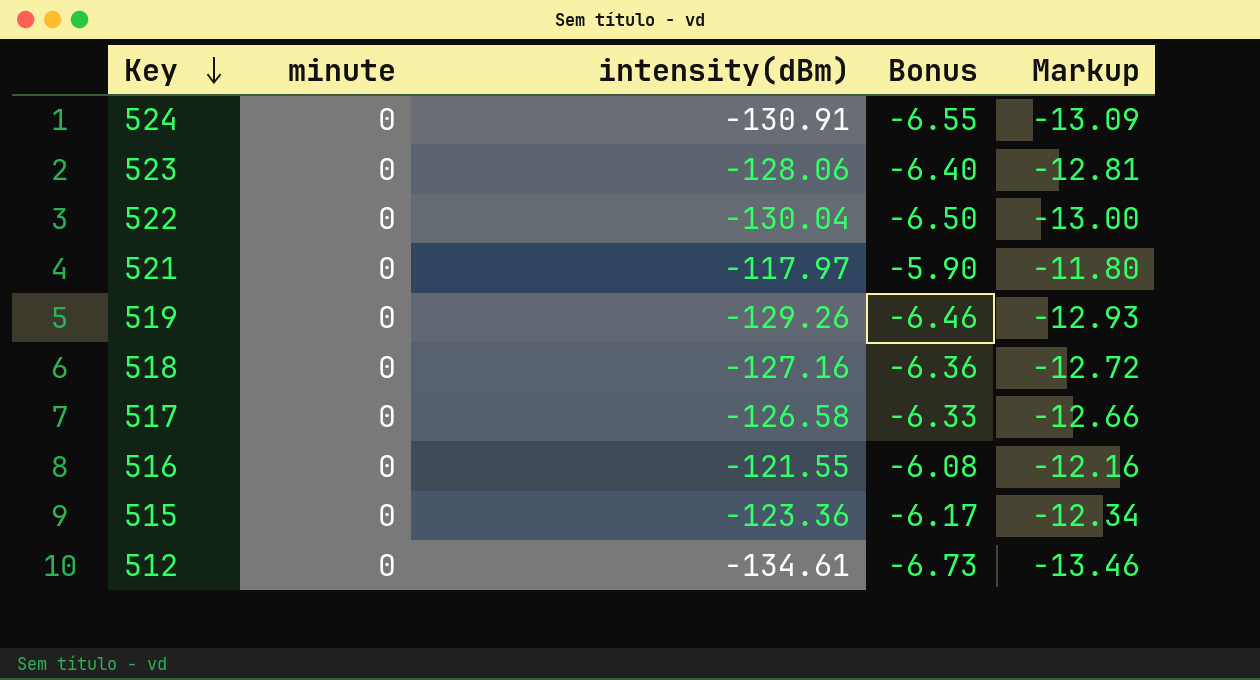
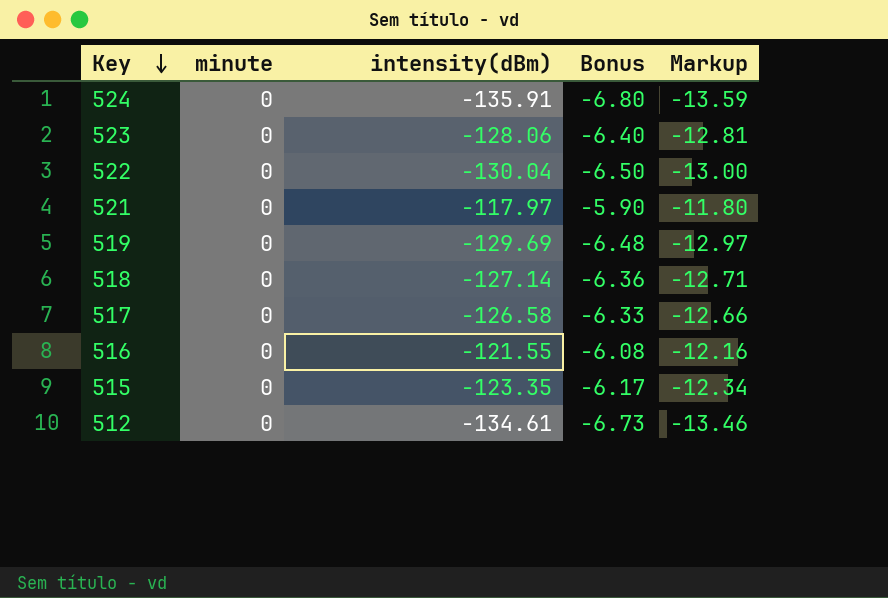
524 | intensity(dBm): -130.91 -> -135.91
524 | Bonus: -6.55 -> -6.80
524 | Markup: -13.09 -> -13.59
519 | intensity(dBm): -129.26 -> -129.69
519 | Bonus: -6.46 -> -6.48
519 | Markup: -12.93 -> -12.97
518 | intensity(dBm): -127.16 -> -127.14
518 | Markup: -12.72 -> -12.71
515 | intensity(dBm): -123.36 -> -123.35

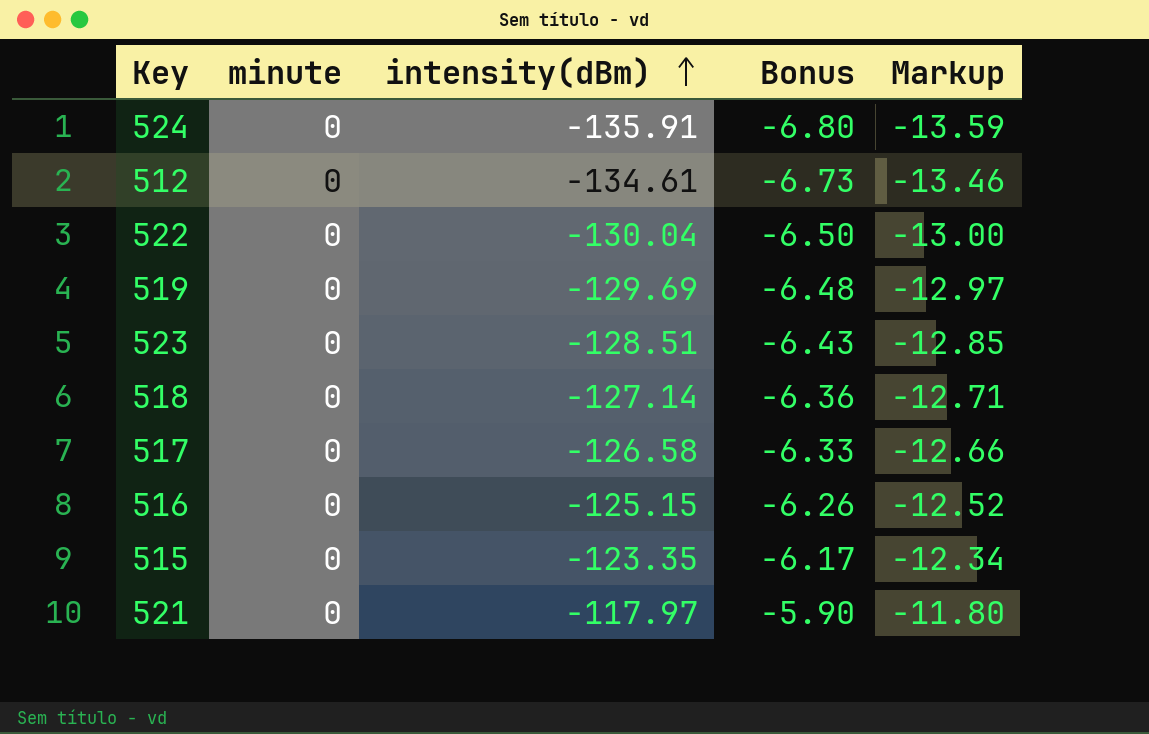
row order: Key descending -> intensity(dBm) ascending
523 | intensity(dBm): -128.06 -> -128.51
523 | Bonus: -6.40 -> -6.43
523 | Markup: -12.81 -> -12.85
516 | intensity(dBm): -121.55 -> -125.15
516 | Bonus: -6.08 -> -6.26
516 | Markup: -12.16 -> -12.52

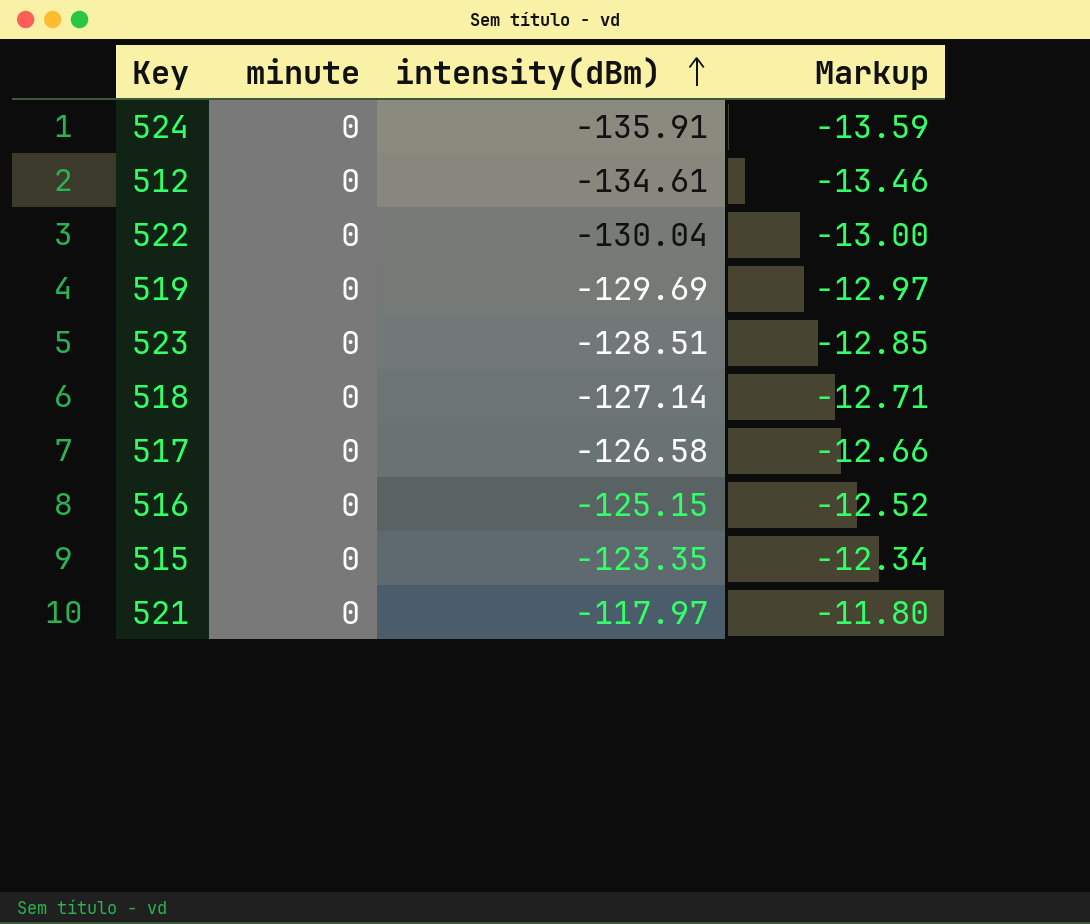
column Bonus | formula: [intensity(dBm)] * 0.05 -> none

